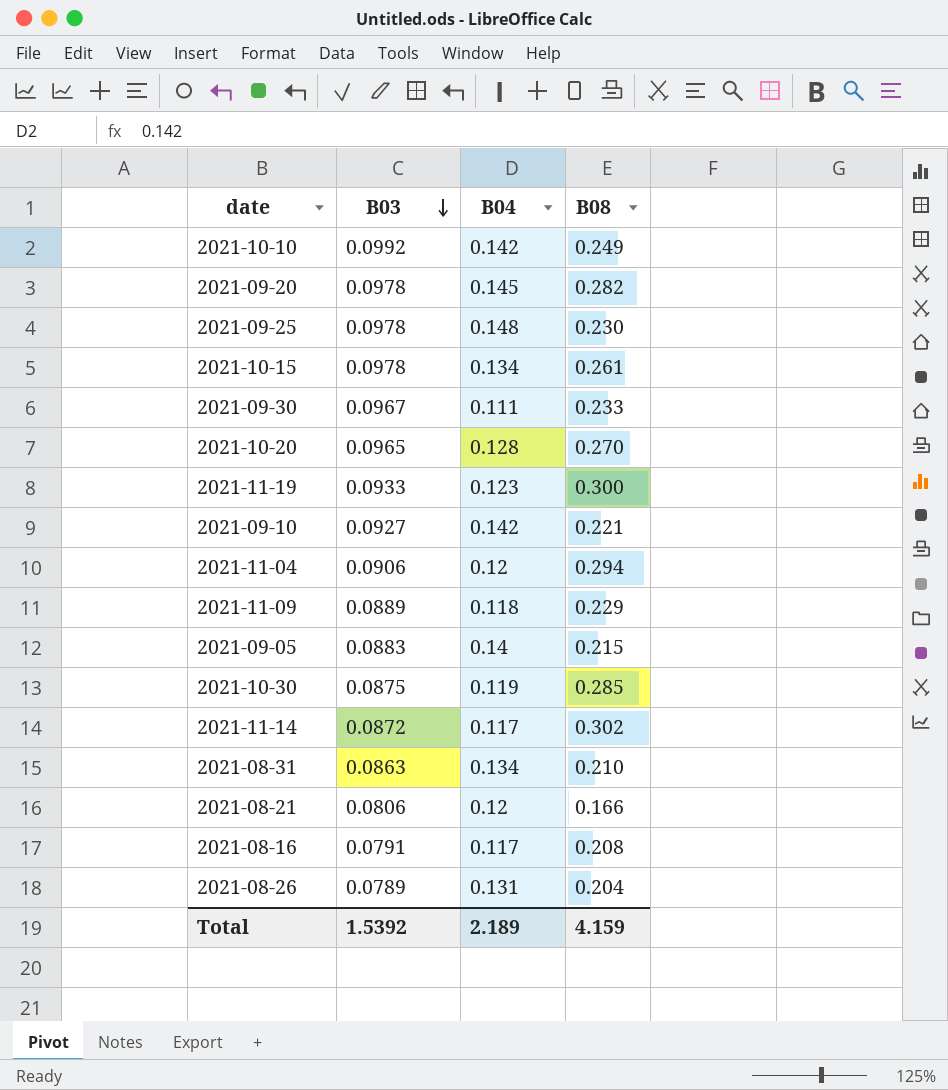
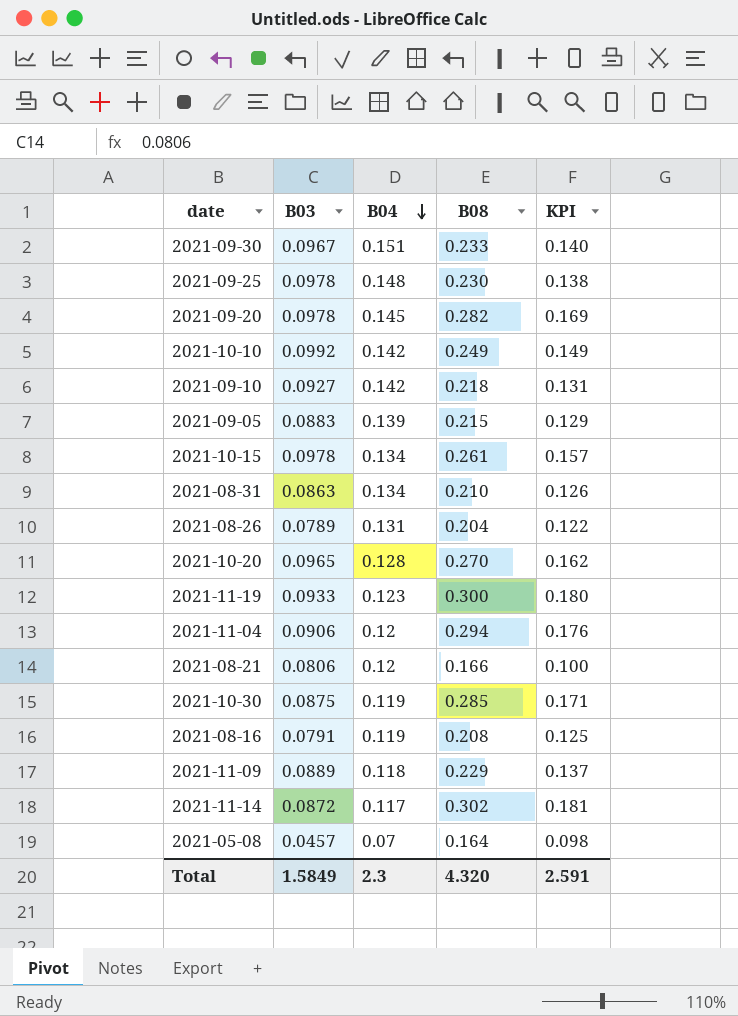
row order: B03 descending -> B04 descending
column KPI | formula: none -> [B08] * 0.6
2021-09-30 | B04: 0.111 -> 0.151
2021-09-10 | B08: 0.221 -> 0.218
2021-09-05 | B04: 0.14 -> 0.139
2021-08-16 | B04: 0.117 -> 0.119
row 2021-05-08: none -> 0.0457 | 0.07 | 0.164 | 0.098
Total | B03: 1.5392 -> 1.5849
Total | B04: 2.189 -> 2.3
Total | B08: 4.159 -> 4.320

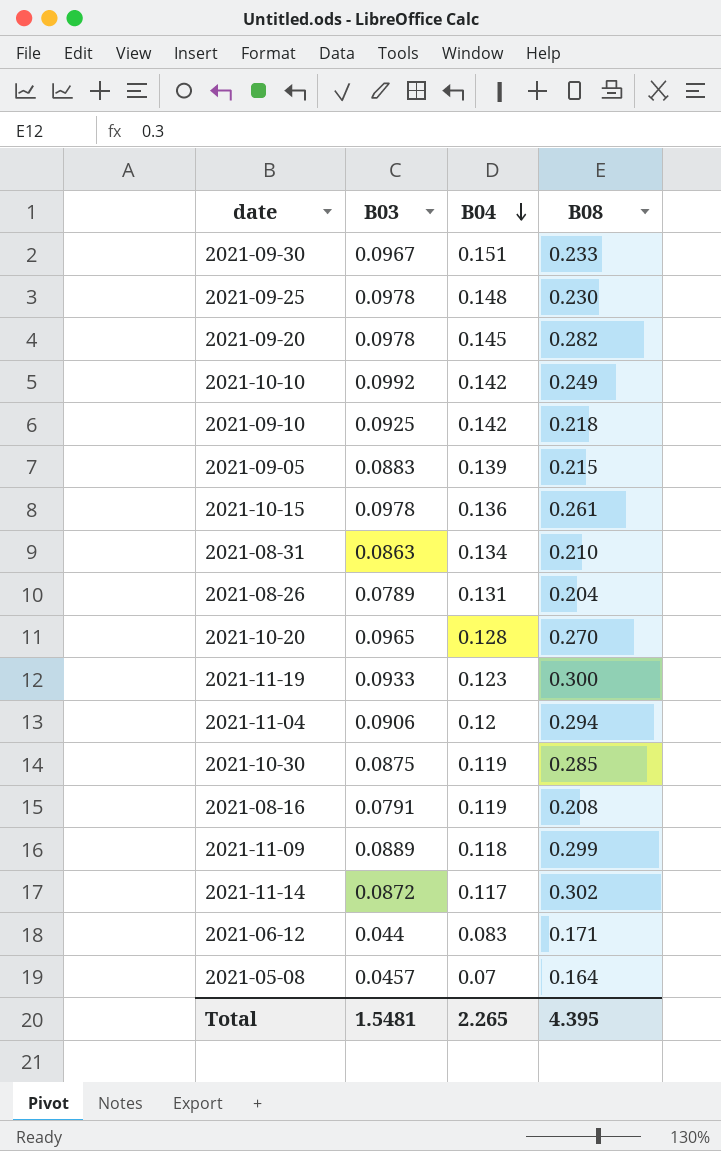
column KPI | formula: [B08] * 0.6 -> none
row 2021-08-21: 0.0806 | 0.12 | 0.166 | 0.100 -> none
2021-09-10 | B03: 0.0927 -> 0.0925
2021-10-15 | B04: 0.134 -> 0.136
2021-11-09 | B08: 0.229 -> 0.299
row 2021-06-12: none -> 0.044 | 0.083 | 0.171
Total | B03: 1.5849 -> 1.5481
Total | B04: 2.3 -> 2.265
Total | B08: 4.320 -> 4.395

